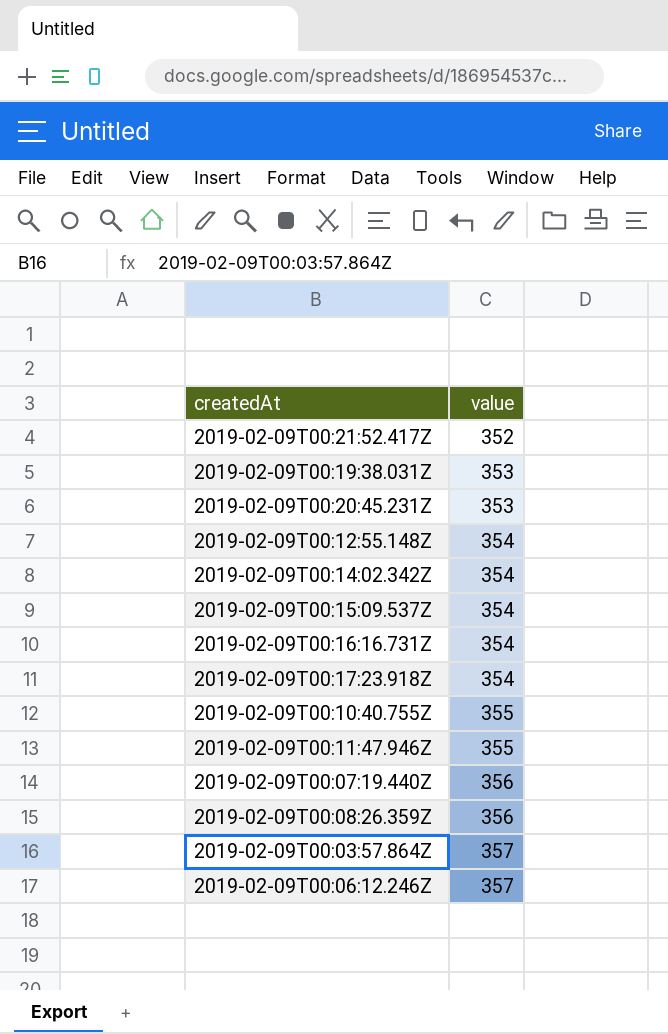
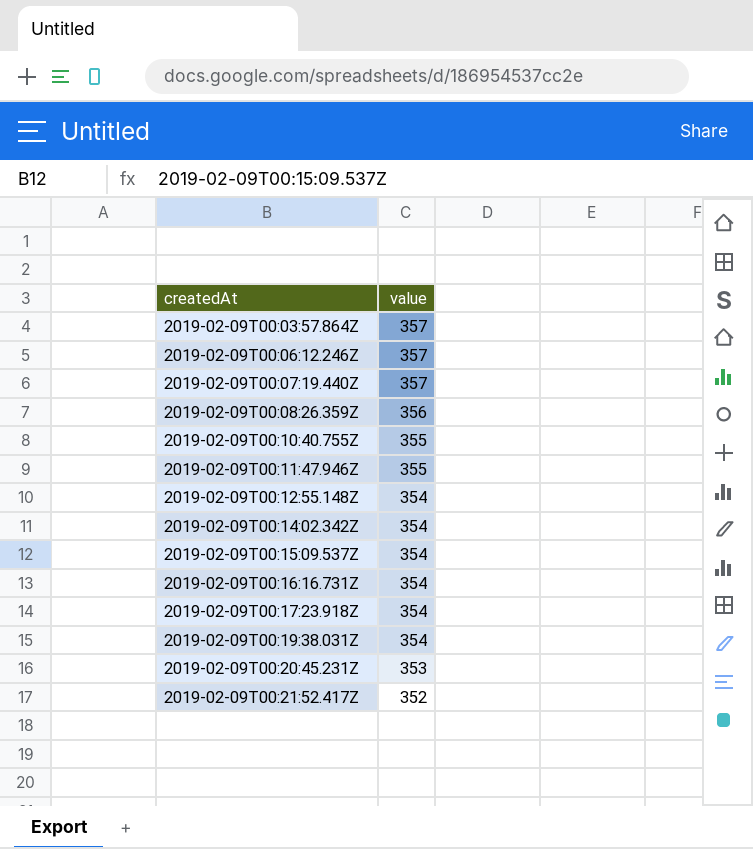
row order: value ascending -> createdAt ascending
2019-02-09T00:07:19.440Z | value: 356 -> 357
2019-02-09T00:19:38.031Z | value: 353 -> 354

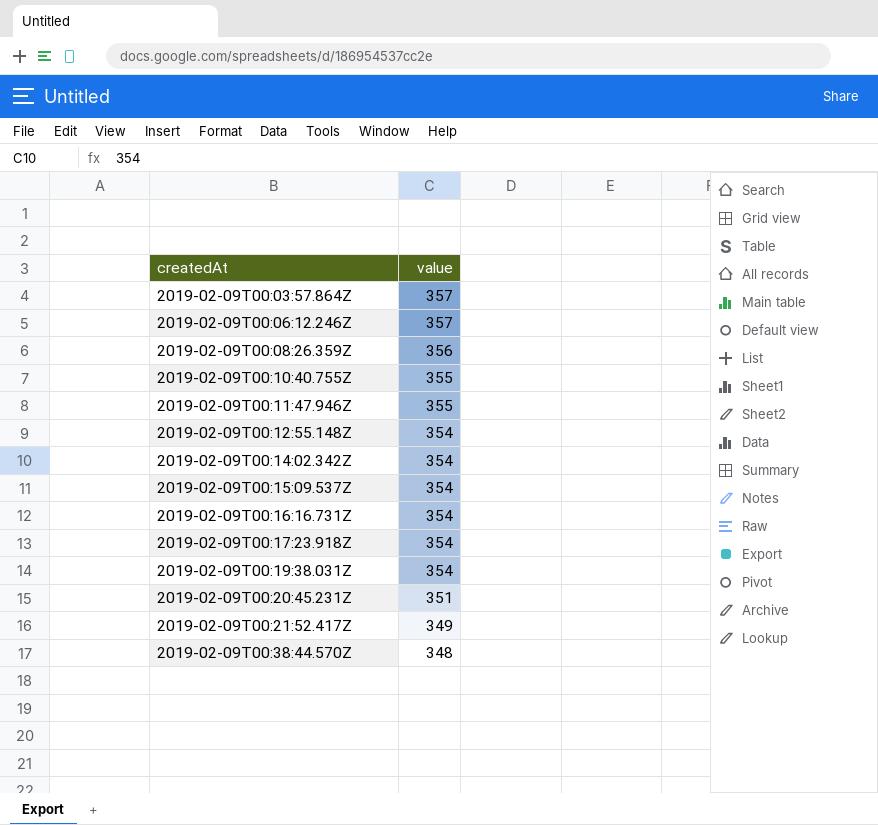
row 2019-02-09T00:07:19.440Z: 357 -> none
2019-02-09T00:20:45.231Z | value: 353 -> 351
2019-02-09T00:21:52.417Z | value: 352 -> 349
row 2019-02-09T00:38:44.570Z: none -> 348

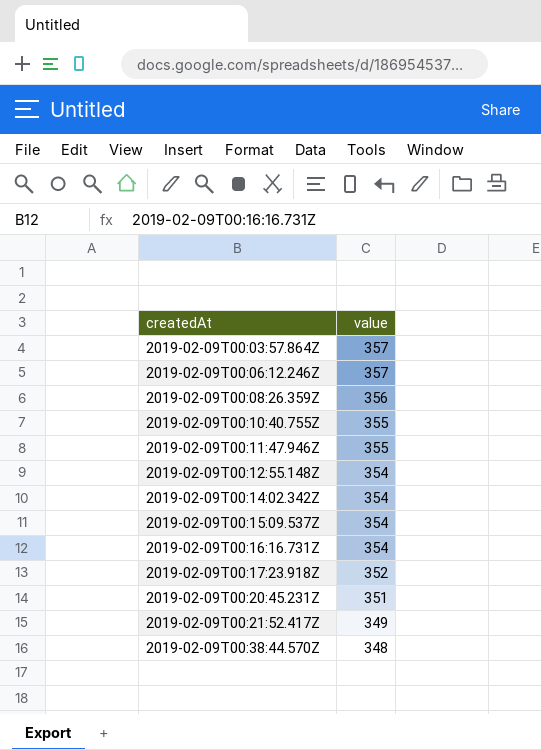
row 2019-02-09T00:19:38.031Z: 354 -> none
2019-02-09T00:17:23.918Z | value: 354 -> 352

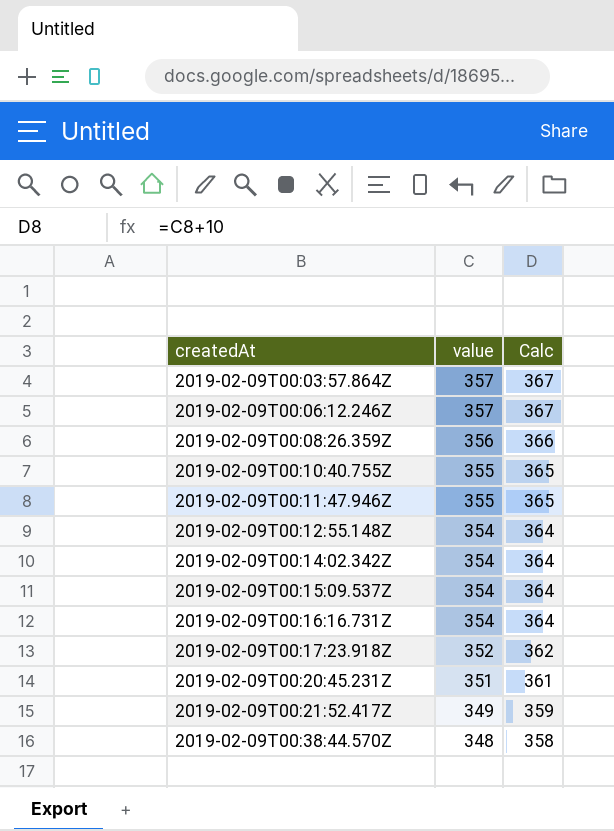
column Calc | formula: none -> [value] + 10

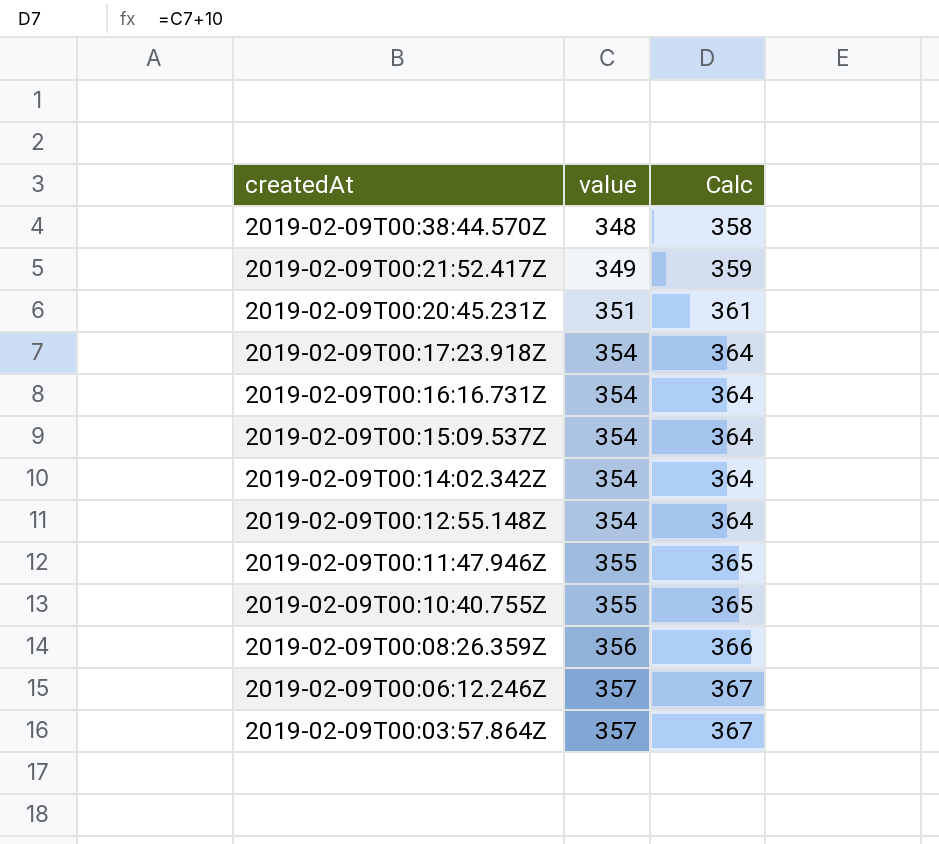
row order: createdAt ascending -> createdAt descending
2019-02-09T00:17:23.918Z | value: 352 -> 354
2019-02-09T00:17:23.918Z | Calc: 362 -> 364

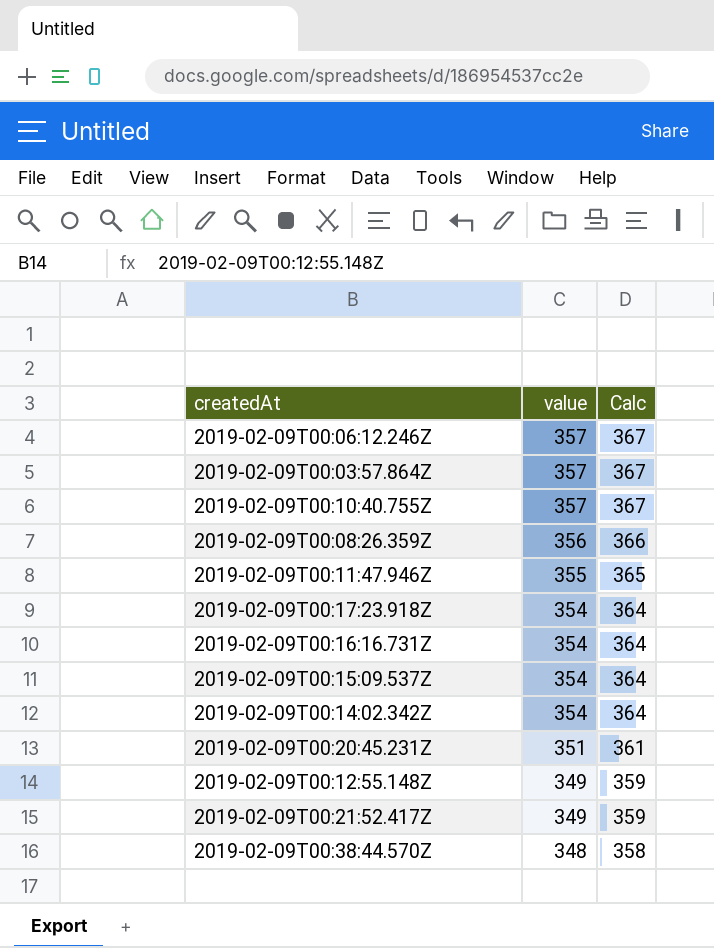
row order: createdAt descending -> value descending
2019-02-09T00:10:40.755Z | value: 355 -> 357
2019-02-09T00:10:40.755Z | Calc: 365 -> 367
2019-02-09T00:12:55.148Z | value: 354 -> 349
2019-02-09T00:12:55.148Z | Calc: 364 -> 359

